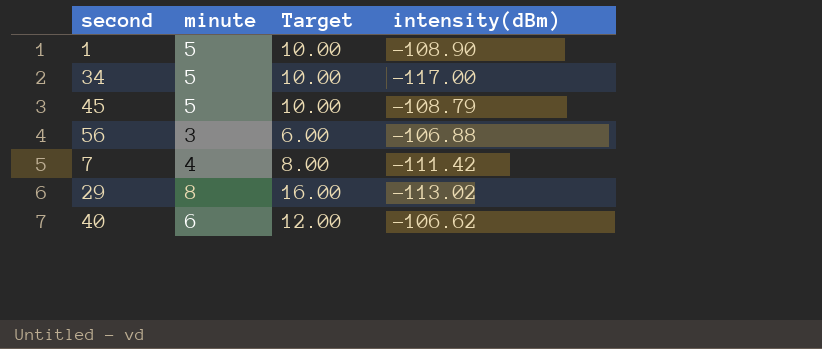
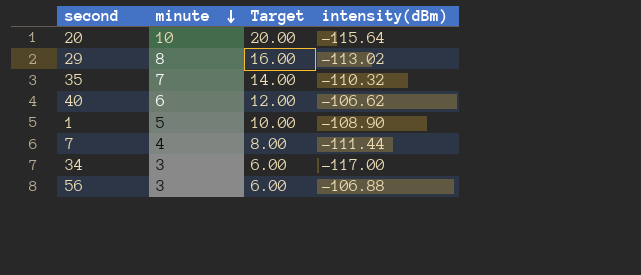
row order: none -> minute descending
row 45: 5 | 10.00 | -108.79 -> none
row 20: none -> 10 | 20.00 | -115.64
row 35: none -> 7 | 14.00 | -110.32
7 | intensity(dBm): -111.42 -> -111.44
34 | minute: 5 -> 3
34 | Target: 10.00 -> 6.00

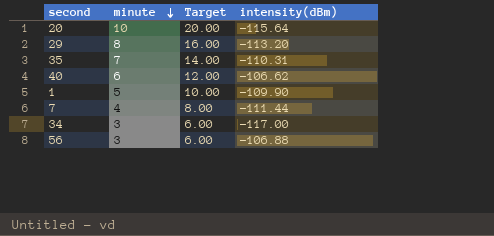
29 | intensity(dBm): -113.02 -> -113.20
35 | intensity(dBm): -110.32 -> -110.31
1 | intensity(dBm): -108.90 -> -109.90

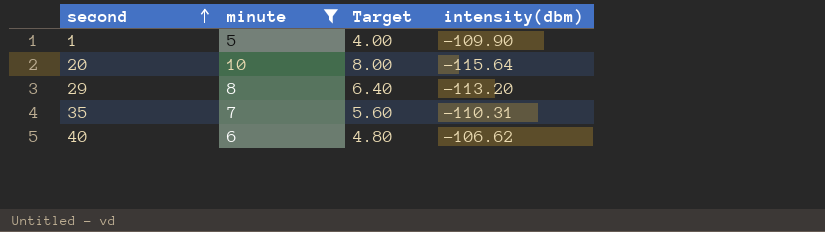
filter: none -> minute >= 5
row order: minute descending -> second ascending
column Target | formula: [minute] * 2 -> [minute] * 0.8
column name: intensity(dBm) -> intensity(dbm)

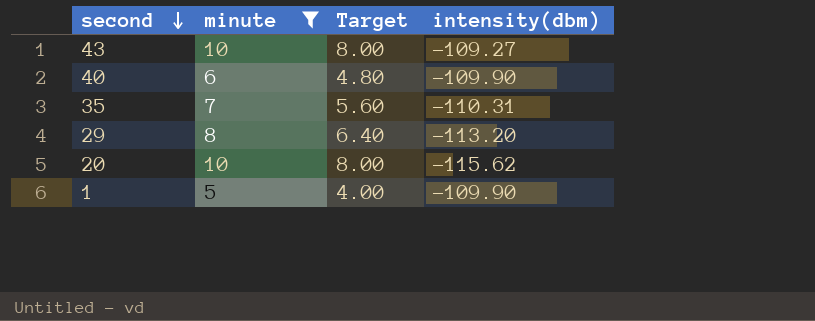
row order: second ascending -> second descending
row 43: none -> 10 | 8.00 | -109.27
40 | intensity(dbm): -106.62 -> -109.90
20 | intensity(dbm): -115.64 -> -115.62

